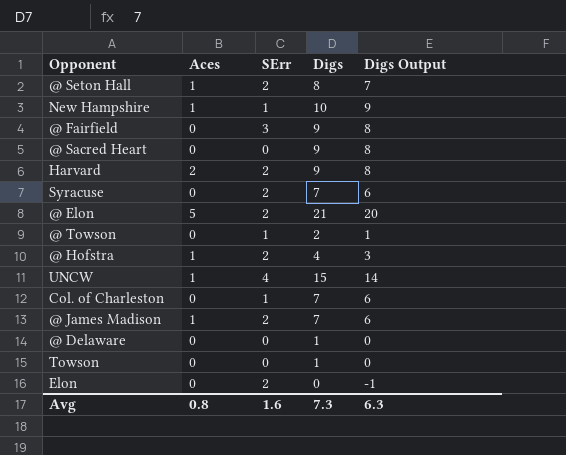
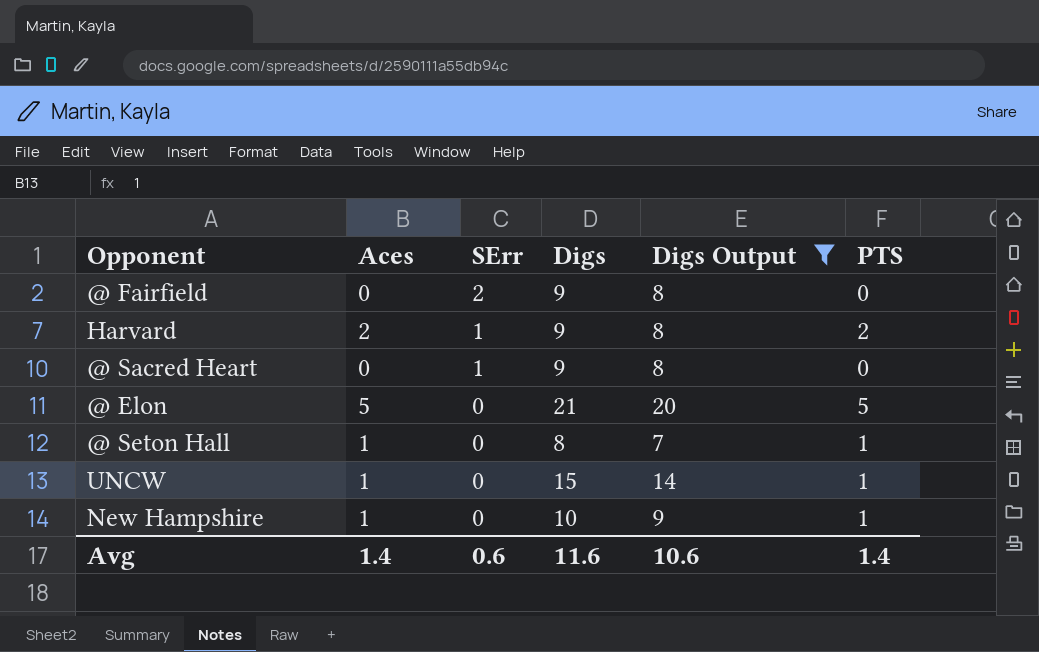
filter: none -> Digs Output >= 7
row order: none -> SErr descending
column PTS | position: none -> 6
@ Fairfield | SErr: 3 -> 2
Harvard | SErr: 2 -> 1
@ Sacred Heart | SErr: 0 -> 1
@ Elon | SErr: 2 -> 0
@ Seton Hall | SErr: 2 -> 0
UNCW | SErr: 4 -> 0
New Hampshire | SErr: 1 -> 0
Avg | Aces: 0.8 -> 1.4
Avg | SErr: 1.6 -> 0.6
Avg | Digs: 7.3 -> 11.6
Avg | Digs Output: 6.3 -> 10.6

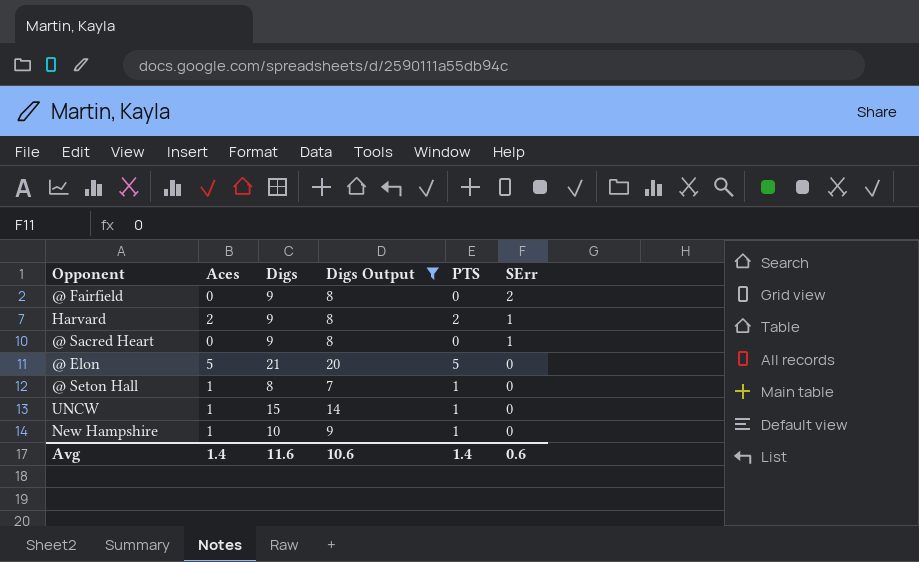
column SErr | position: 3 -> 6

